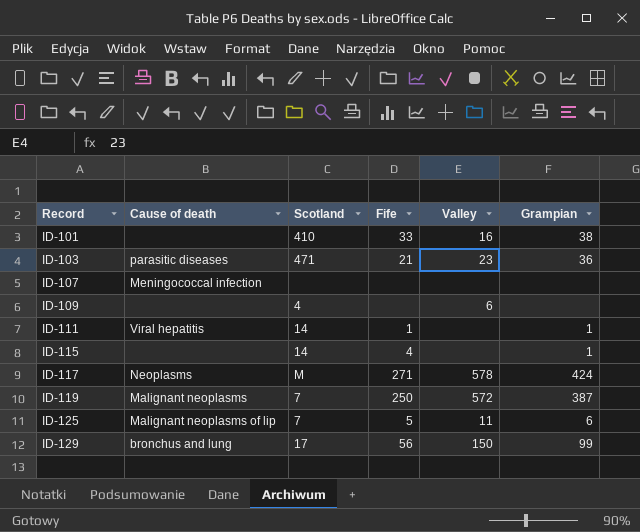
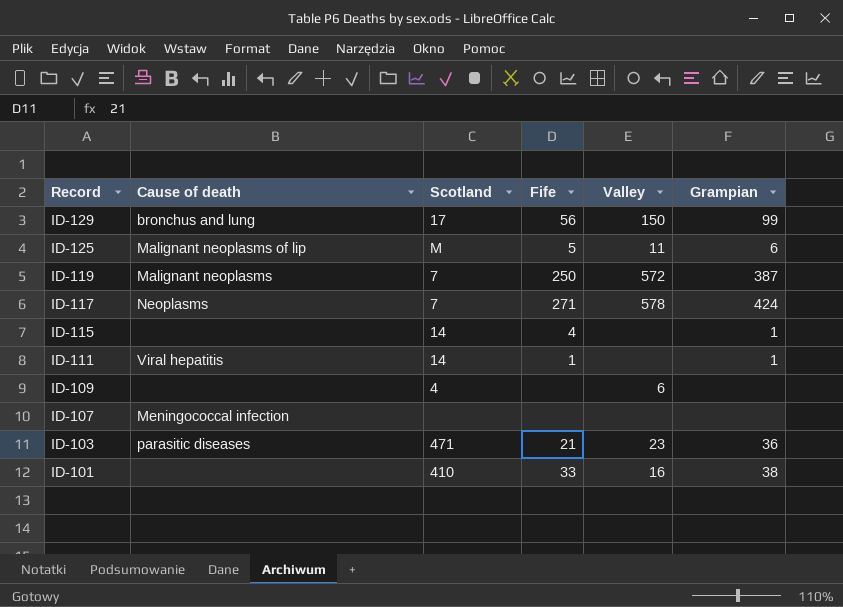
row order: Record ascending -> Record descending
ID-125 | Scotland: 7 -> M
ID-117 | Scotland: M -> 7

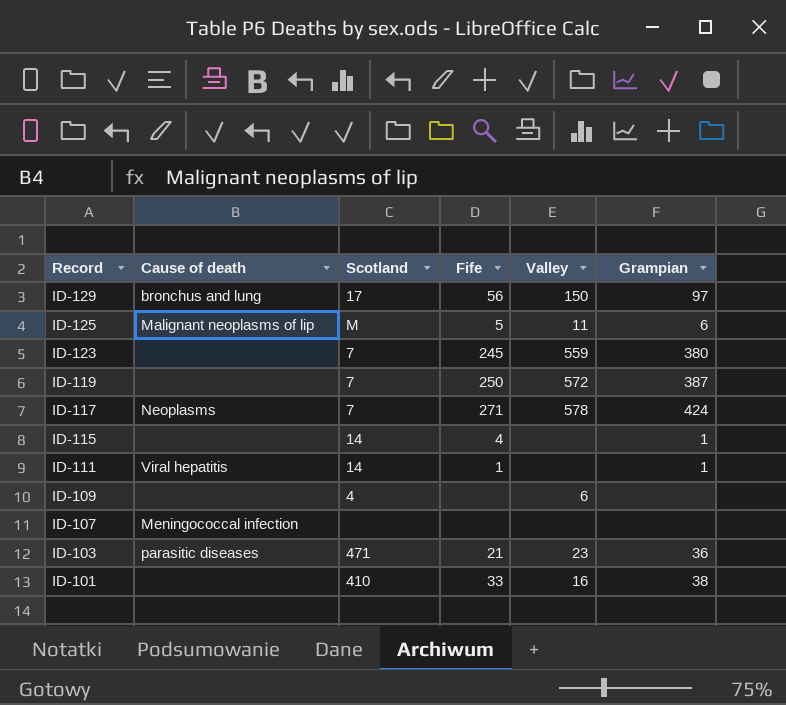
ID-129 | Grampian: 99 -> 97
row ID-123: none -> none | 7 | 245 | 559 | 380
ID-119 | Cause of death: Malignant neoplasms -> none

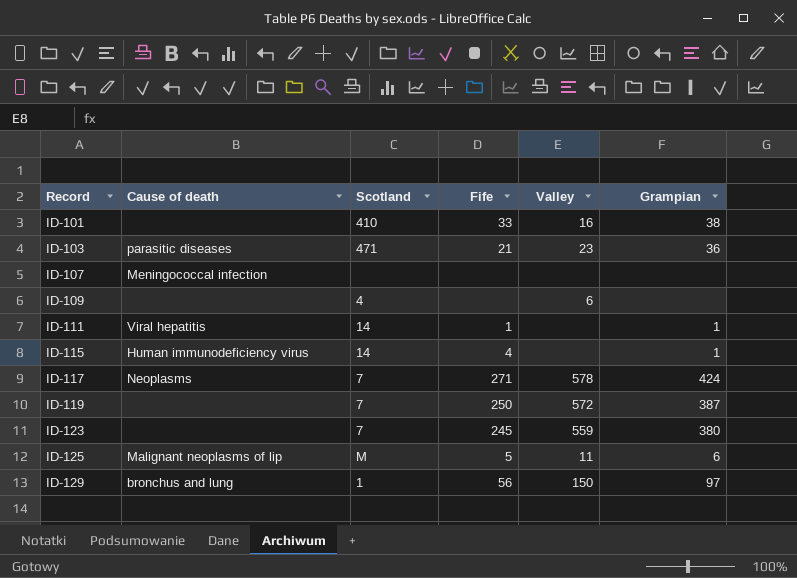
row order: Record descending -> Record ascending
ID-115 | Cause of death: none -> Human immunodeficiency virus
ID-129 | Scotland: 17 -> 1

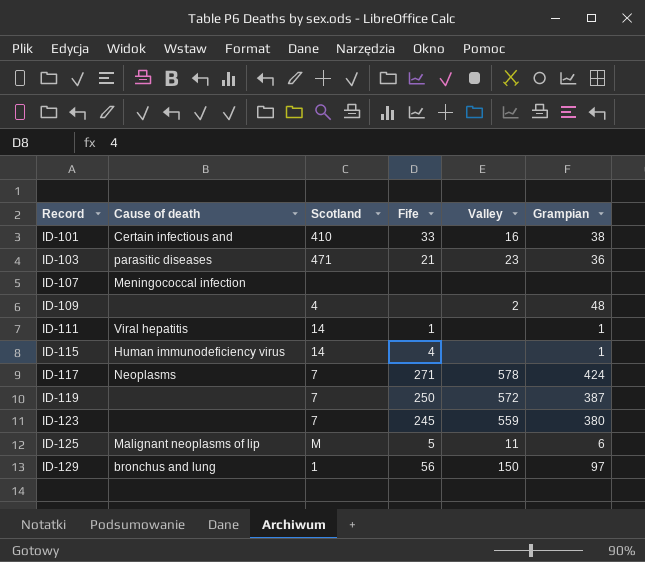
ID-101 | Cause of death: none -> Certain infectious and
ID-109 | Valley: 6 -> 2
ID-109 | Grampian: none -> 48

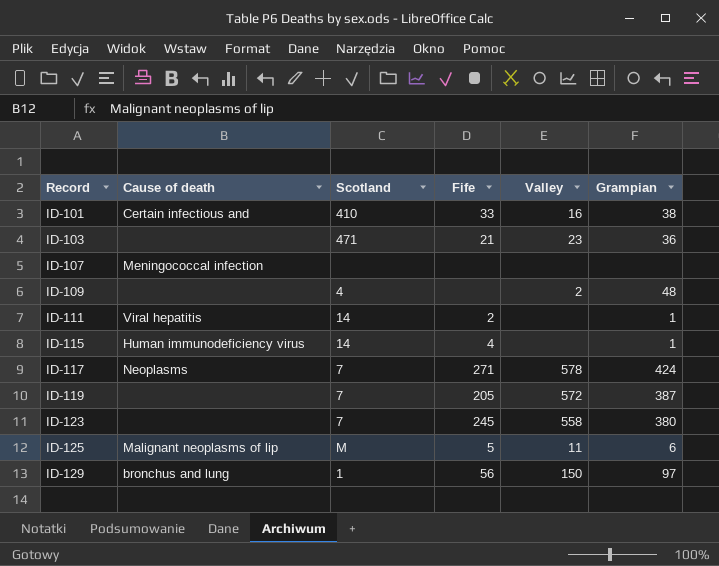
ID-103 | Cause of death: parasitic diseases -> none
ID-111 | Fife: 1 -> 2
ID-119 | Fife: 250 -> 205
ID-123 | Valley: 559 -> 558

